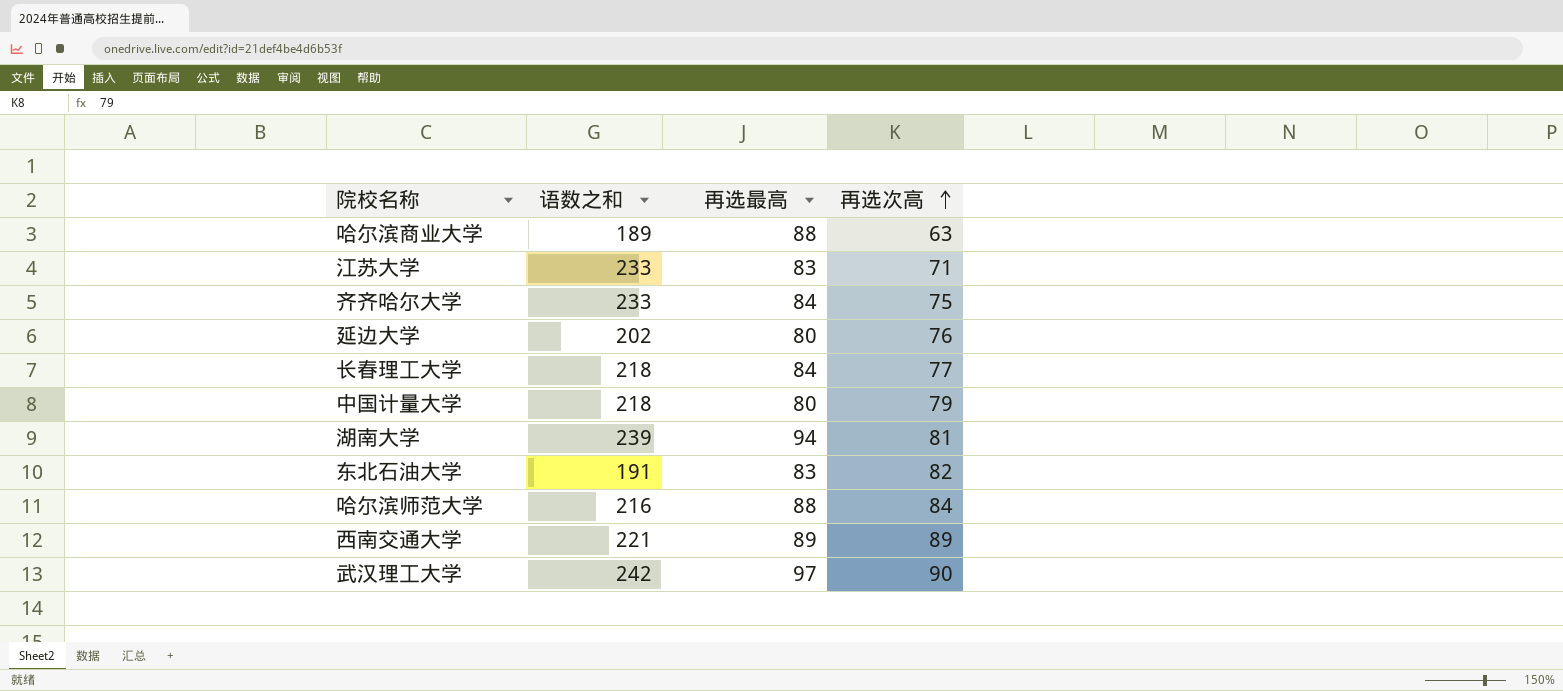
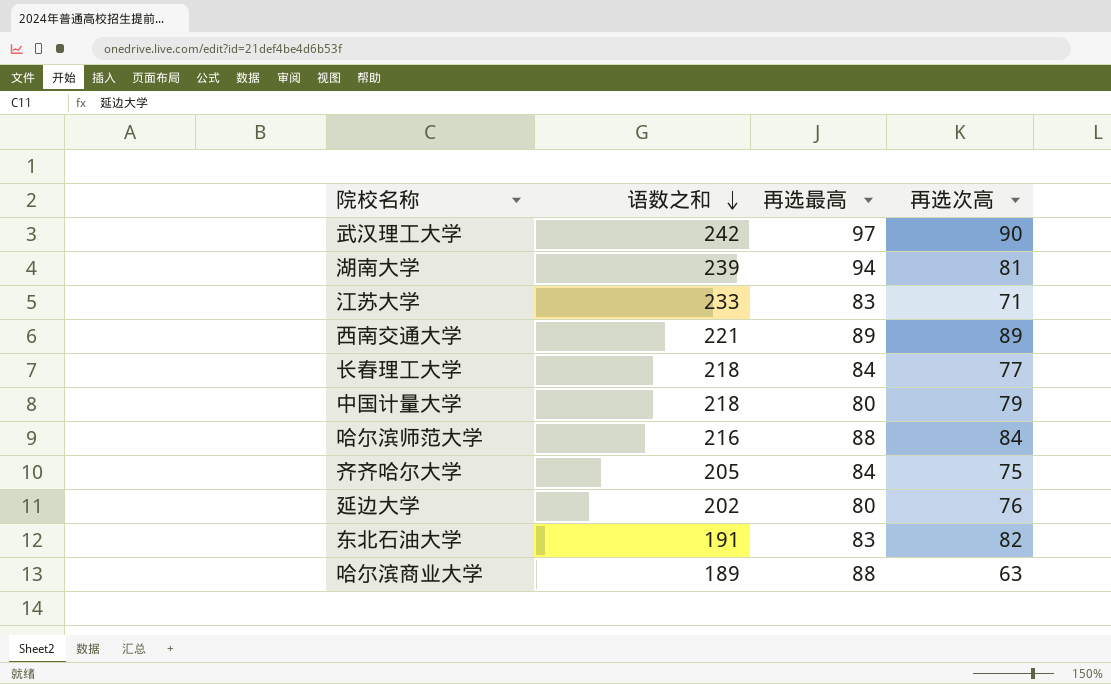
row order: 再选次高 ascending -> 语数之和 descending
齐齐哈尔大学 | 语数之和: 233 -> 205

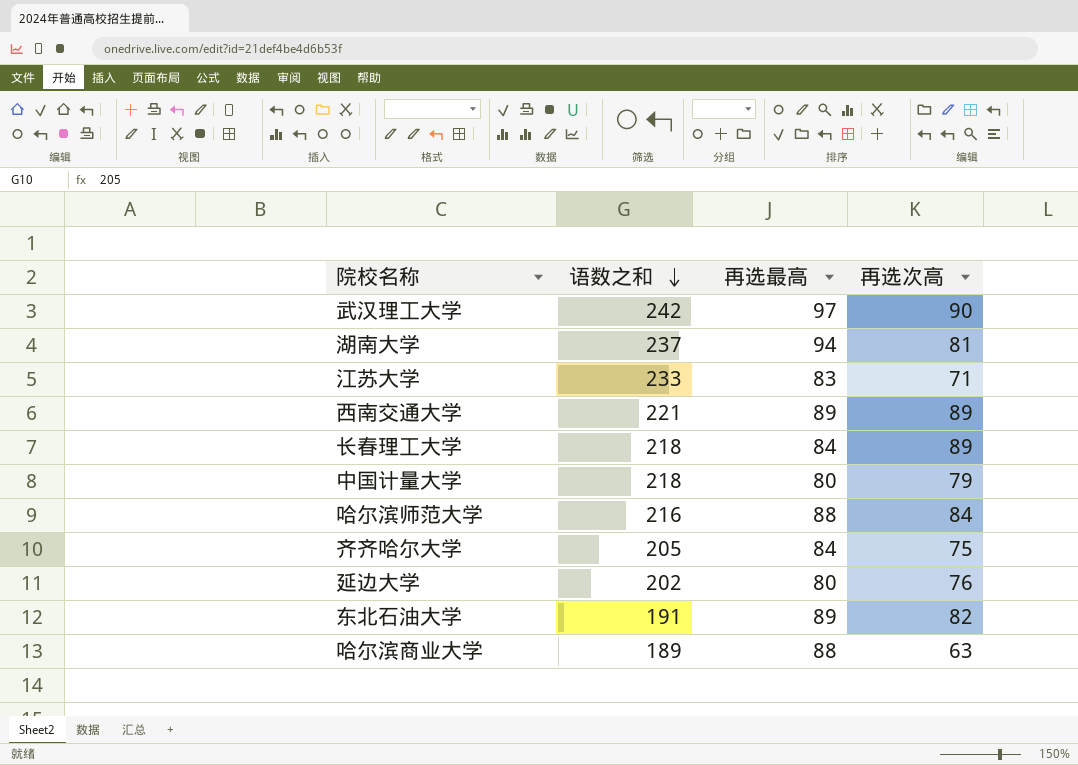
湖南大学 | 语数之和: 239 -> 237
长春理工大学 | 再选次高: 77 -> 89
东北石油大学 | 再选最高: 83 -> 89

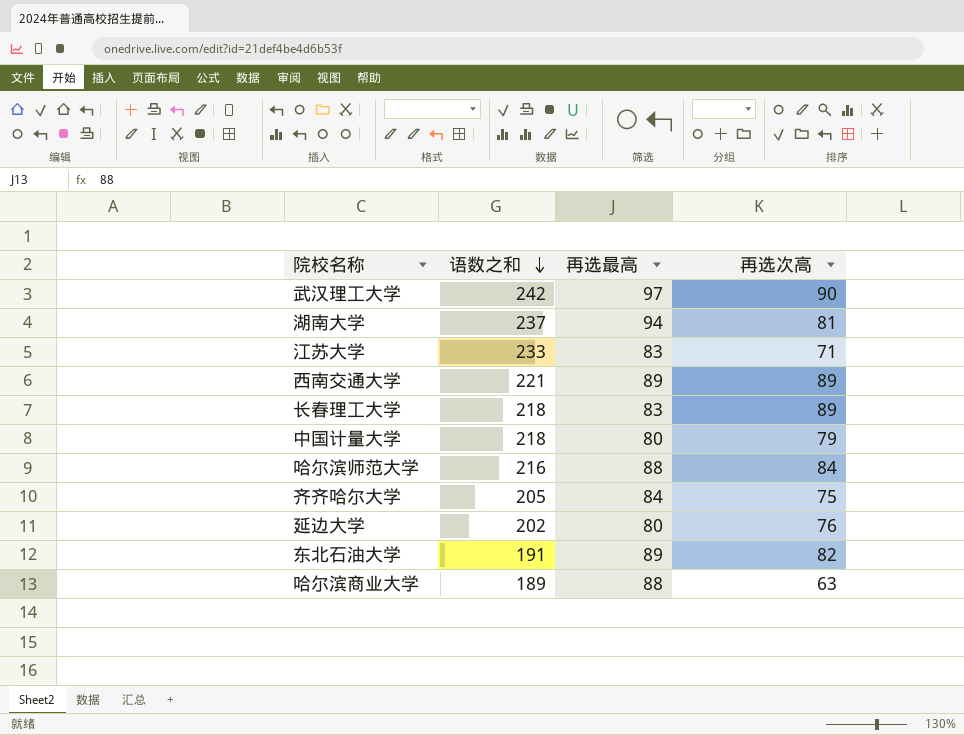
长春理工大学 | 再选最高: 84 -> 83

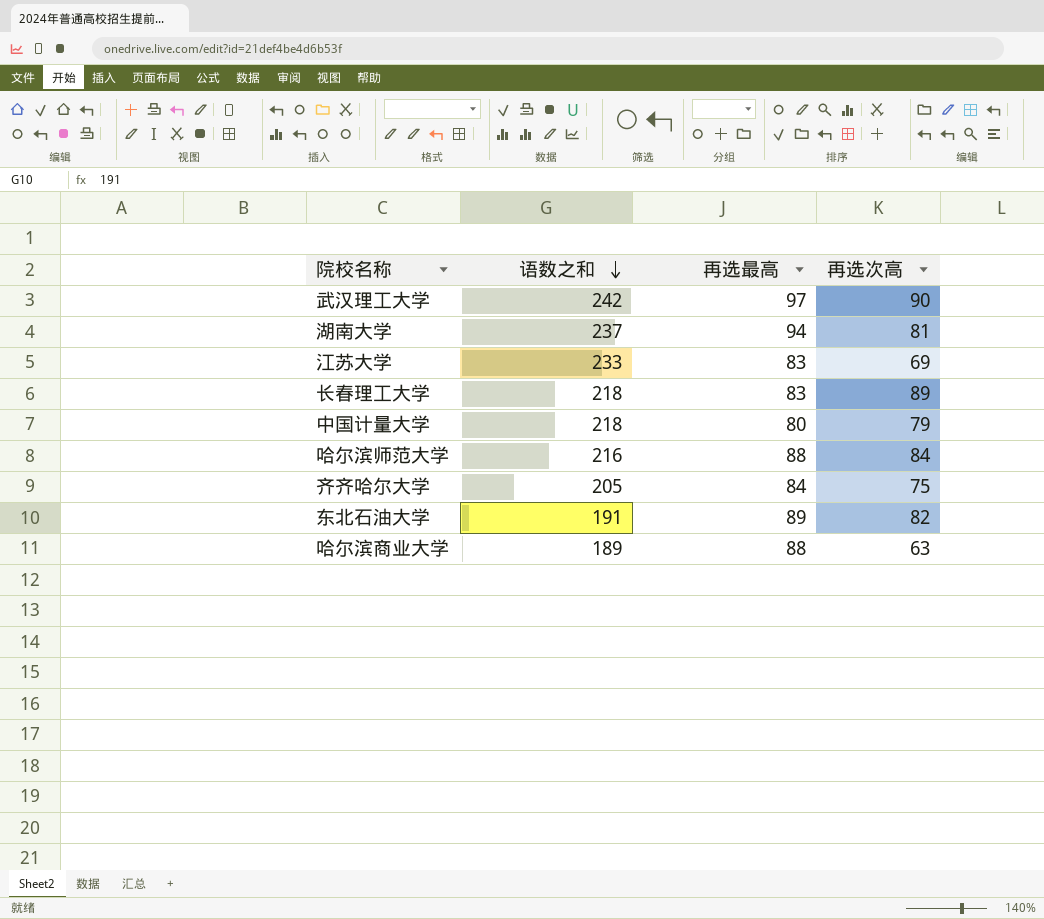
row 西南交通大学: 221 | 89 | 89 -> none
row 延边大学: 202 | 80 | 76 -> none
江苏大学 | 再选次高: 71 -> 69

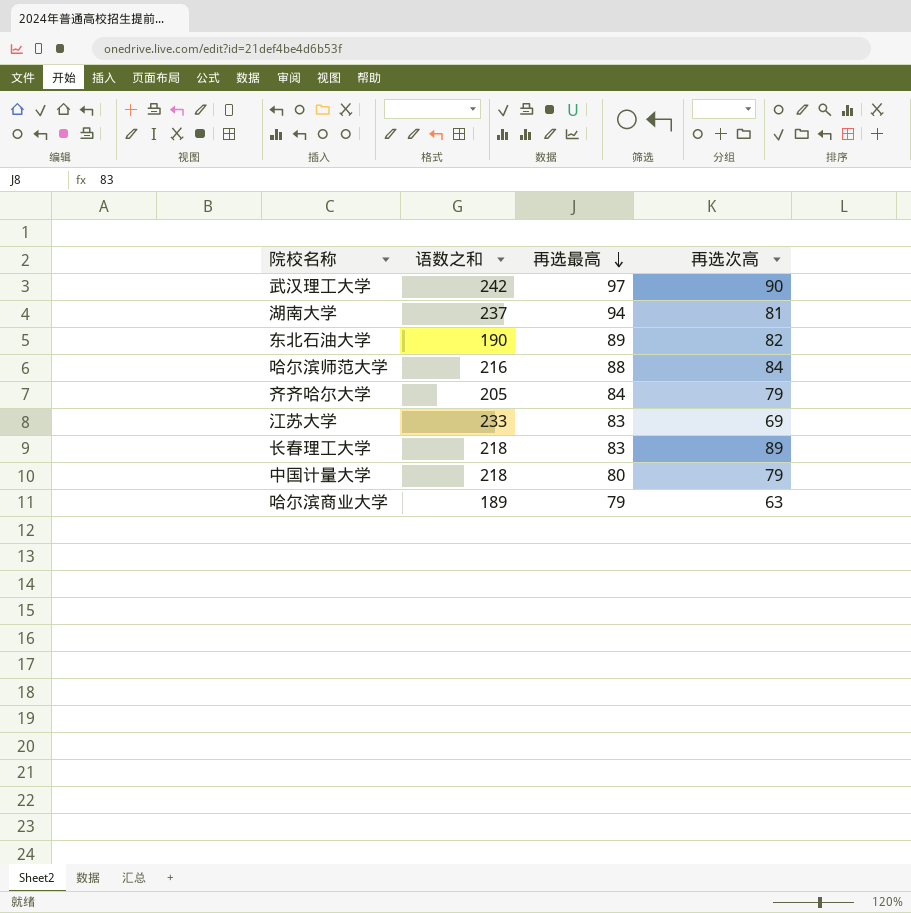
row order: 语数之和 descending -> 再选最高 descending
东北石油大学 | 语数之和: 191 -> 190
齐齐哈尔大学 | 再选次高: 75 -> 79
哈尔滨商业大学 | 再选最高: 88 -> 79

